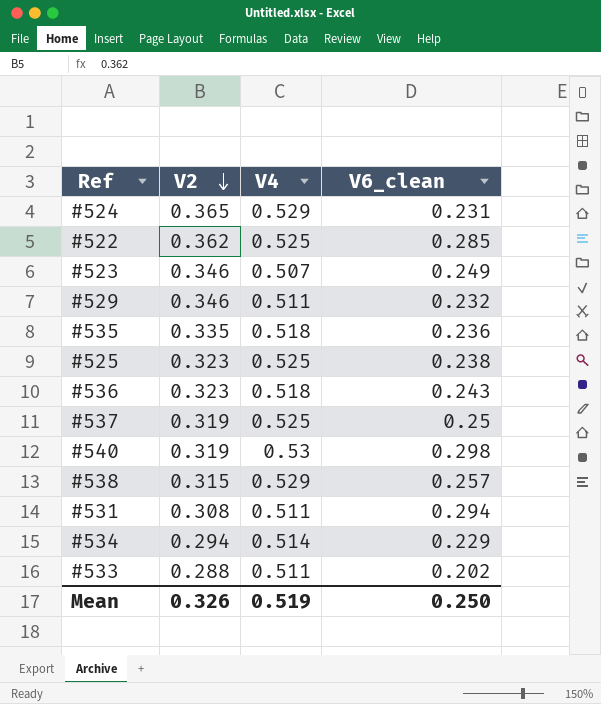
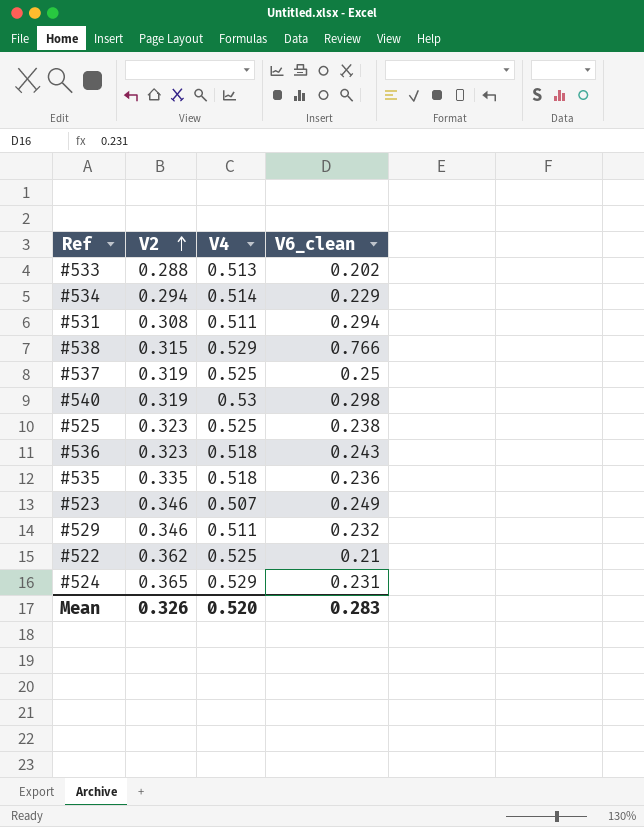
row order: V2 descending -> V2 ascending
#533 | V4: 0.511 -> 0.513
#538 | V6_clean: 0.257 -> 0.766
#522 | V6_clean: 0.285 -> 0.21
Mean | V4: 0.519 -> 0.520
Mean | V6_clean: 0.250 -> 0.283

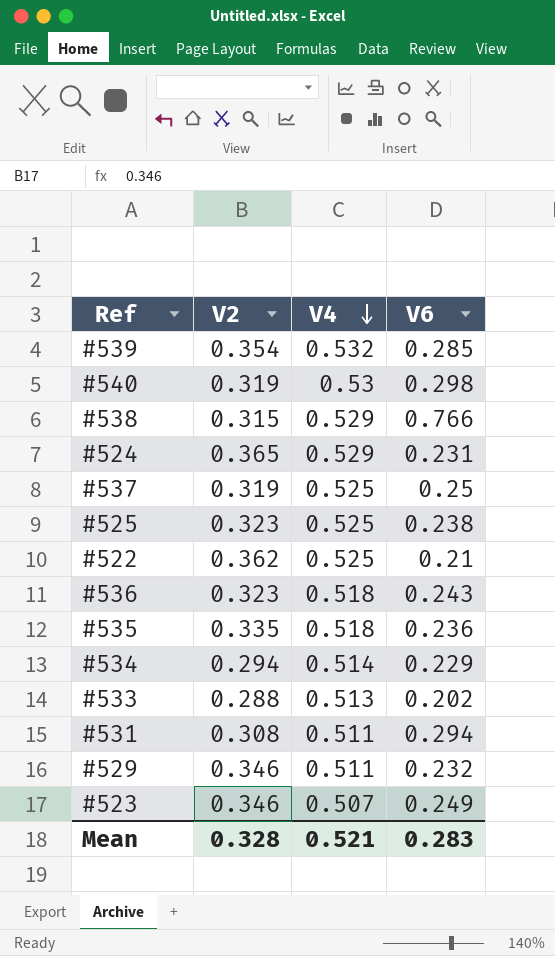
row order: V2 ascending -> V4 descending
column name: V6_clean -> V6
row #539: none -> 0.354 | 0.532 | 0.285
Mean | V2: 0.326 -> 0.328
Mean | V4: 0.520 -> 0.521

